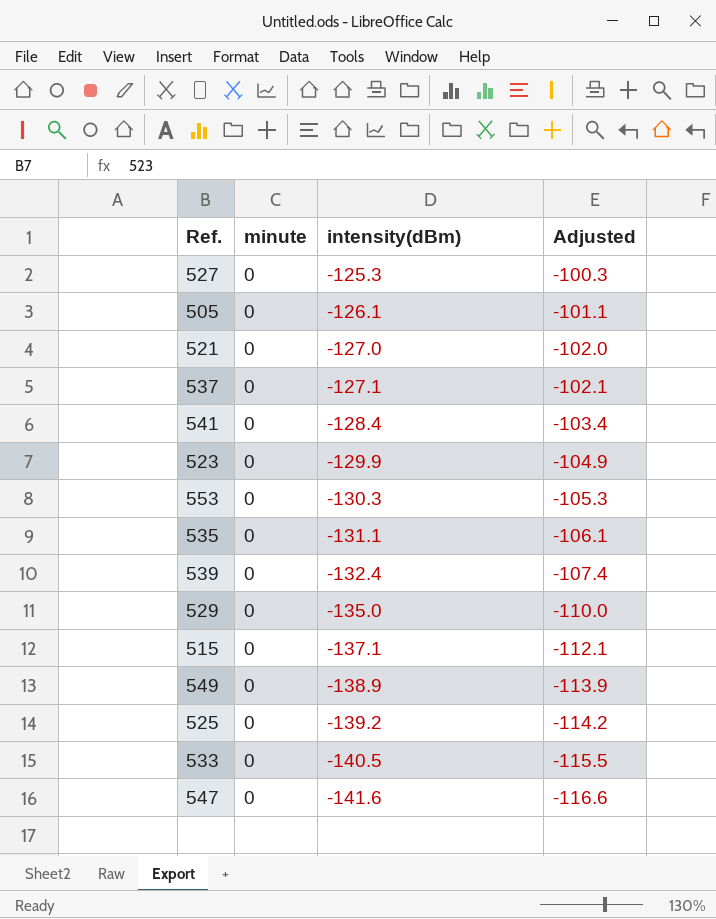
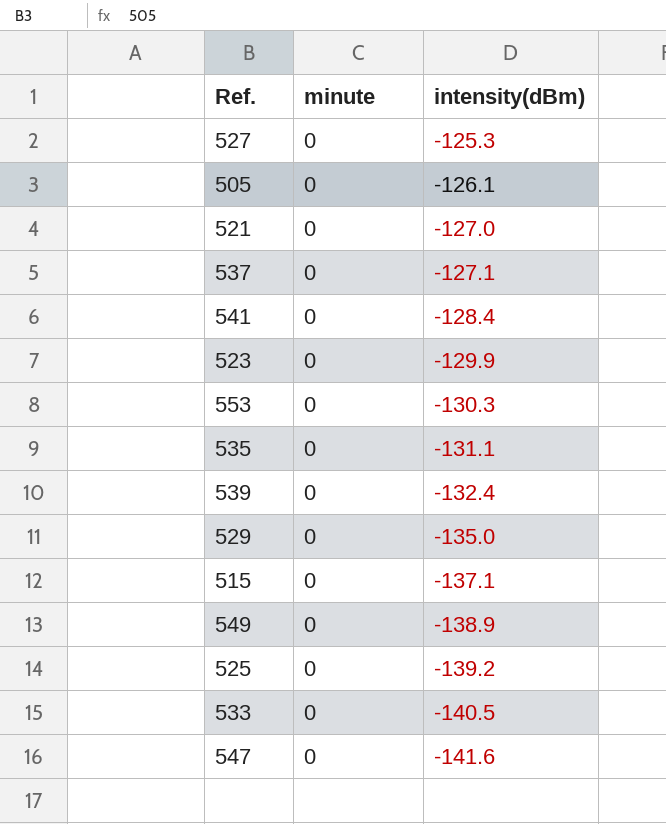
column Adjusted | formula: [intensity(dBm)] + 25 -> none

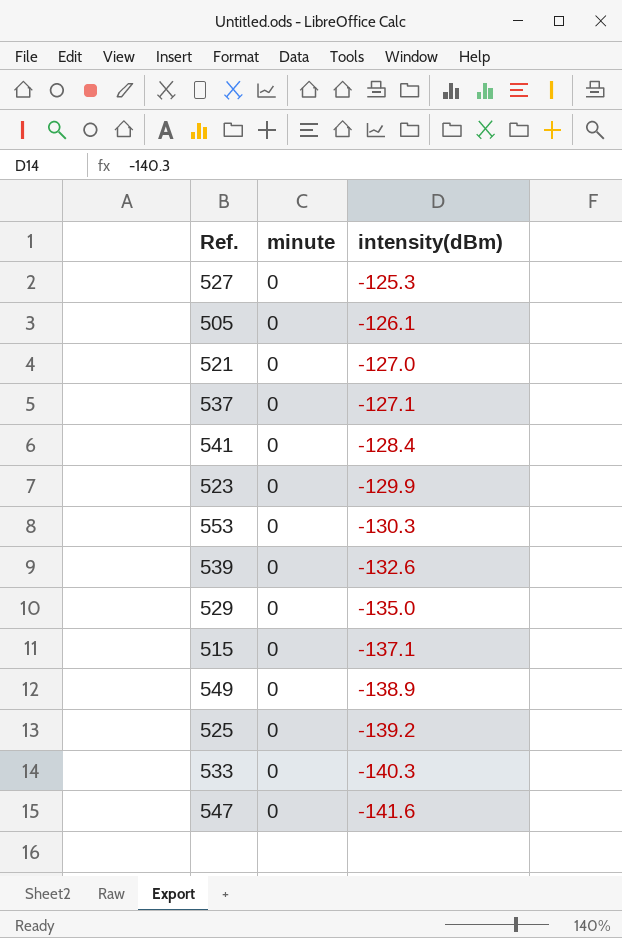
row 535: 0 | -131.1 -> none
539 | intensity(dBm): -132.4 -> -132.6
533 | intensity(dBm): -140.5 -> -140.3

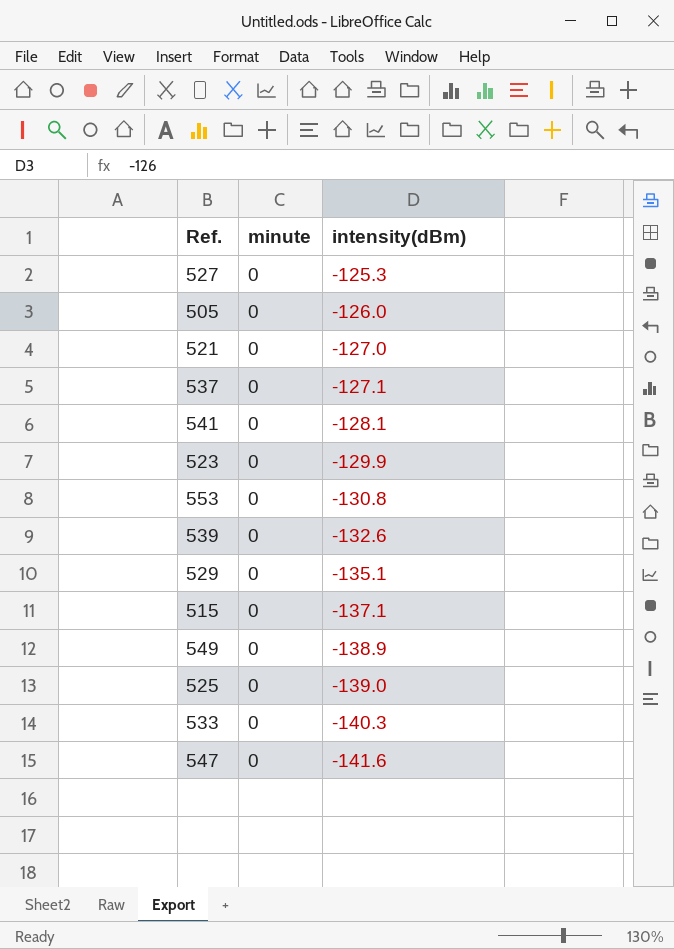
505 | intensity(dBm): -126.1 -> -126.0
541 | intensity(dBm): -128.4 -> -128.1
553 | intensity(dBm): -130.3 -> -130.8
529 | intensity(dBm): -135.0 -> -135.1
525 | intensity(dBm): -139.2 -> -139.0

